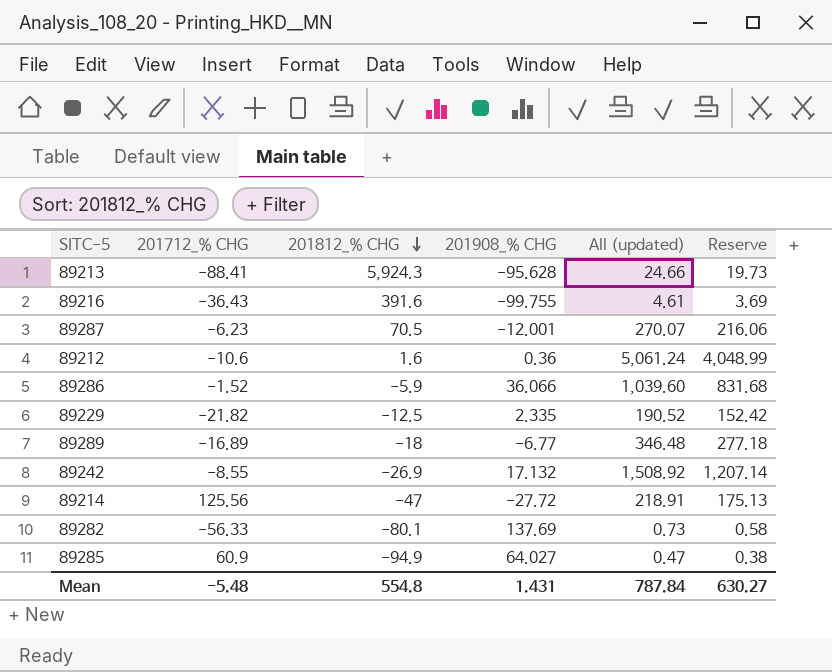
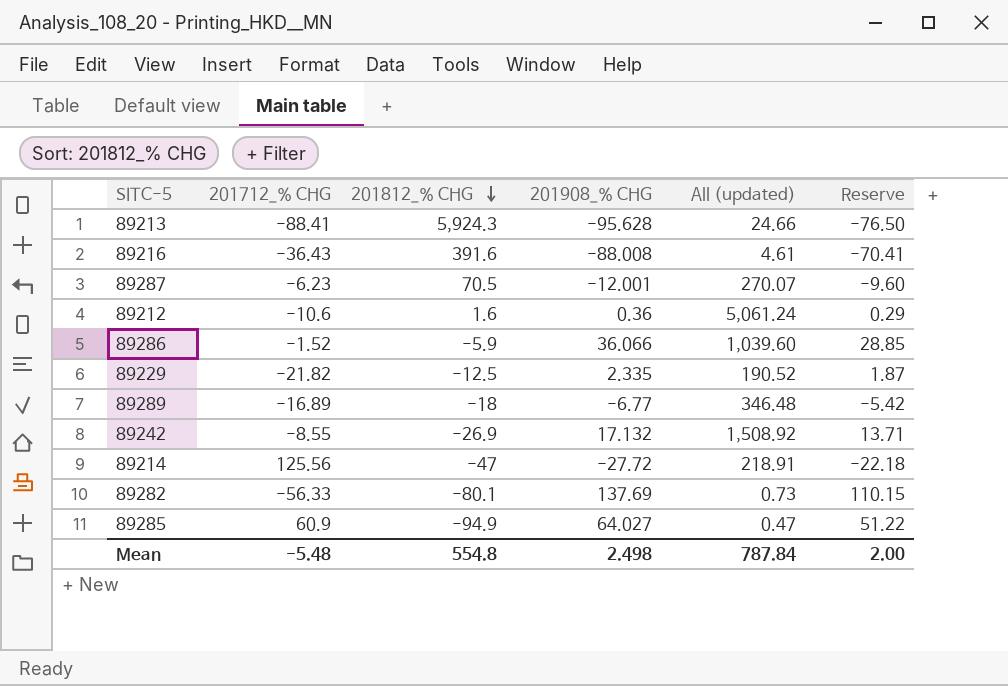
column Reserve | formula: [All (updated)] * 0.8 -> [201908_% CHG] * 0.8
89216 | 201908_% CHG: -99.755 -> -88.008
Mean | 201908_% CHG: 1.431 -> 2.498
Mean | Reserve: 630.27 -> 2.00

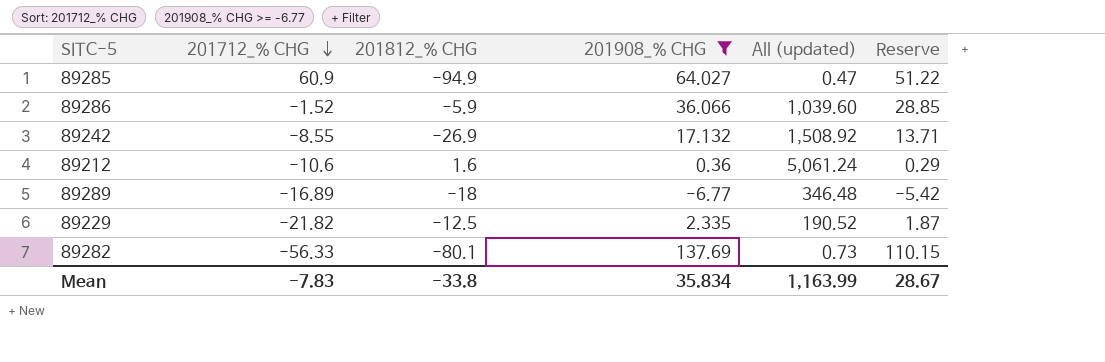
filter: none -> 201908_% CHG >= -6.77
row order: 201812_% CHG descending -> 201712_% CHG descending
Mean | 201712_% CHG: -5.48 -> -7.83
Mean | 201812_% CHG: 554.8 -> -33.8
Mean | 201908_% CHG: 2.498 -> 35.834
Mean | All (updated): 787.84 -> 1,163.99
Mean | Reserve: 2.00 -> 28.67

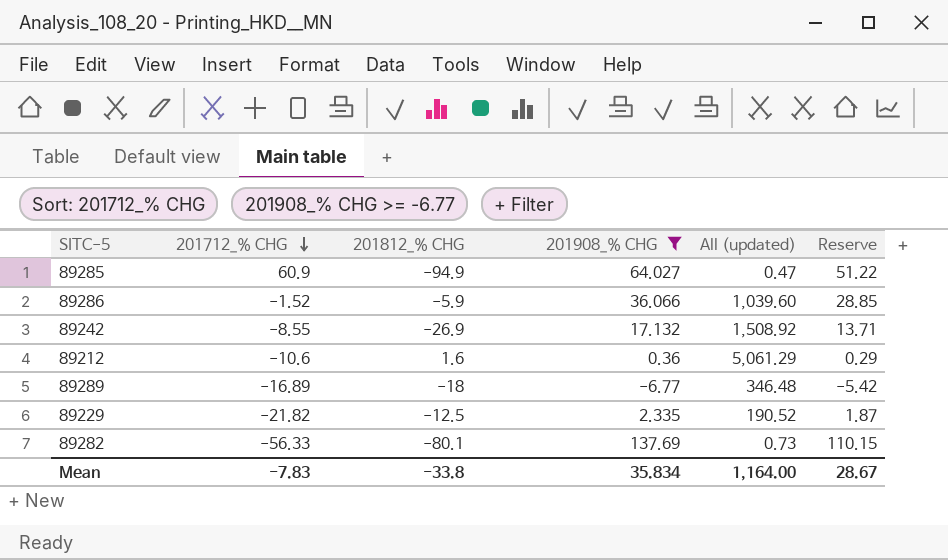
89212 | All (updated): 5,061.24 -> 5,061.29
Mean | All (updated): 1,163.99 -> 1,164.00

